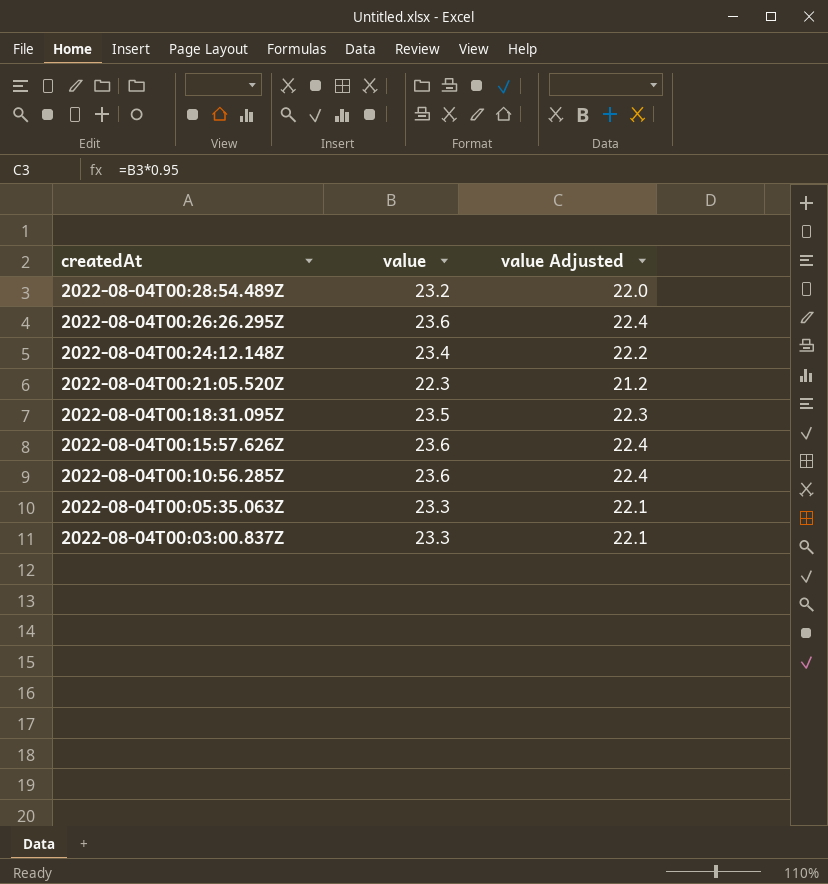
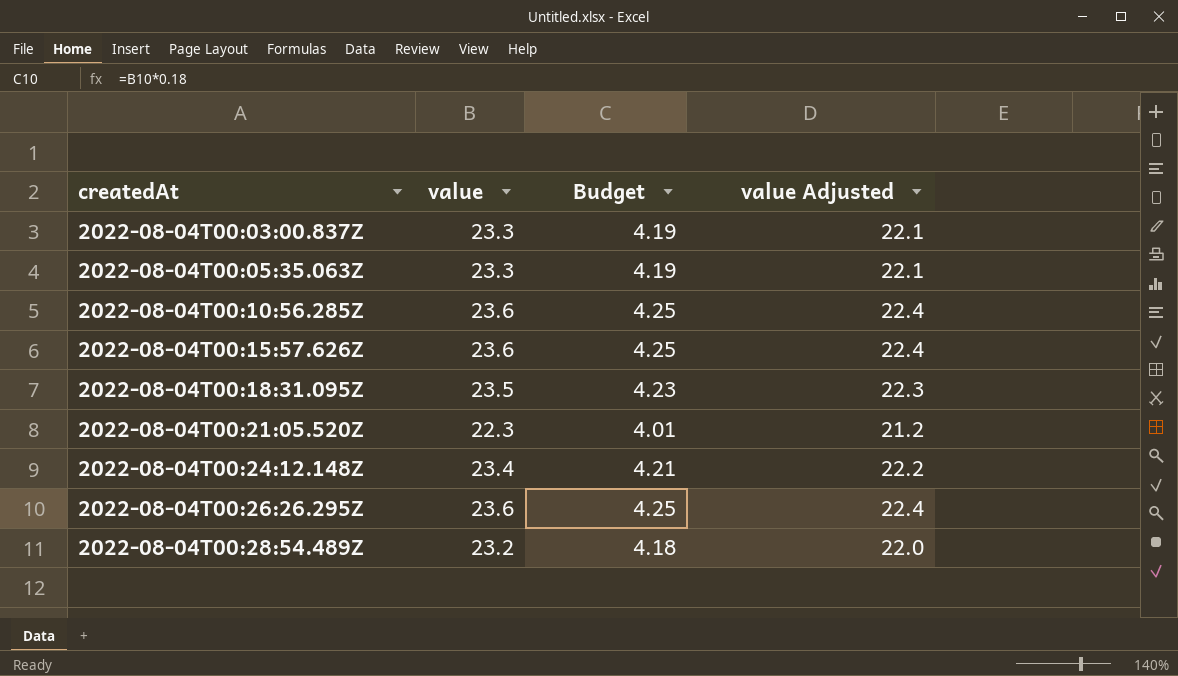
row order: createdAt descending -> createdAt ascending
column Budget | formula: none -> [value] * 0.18

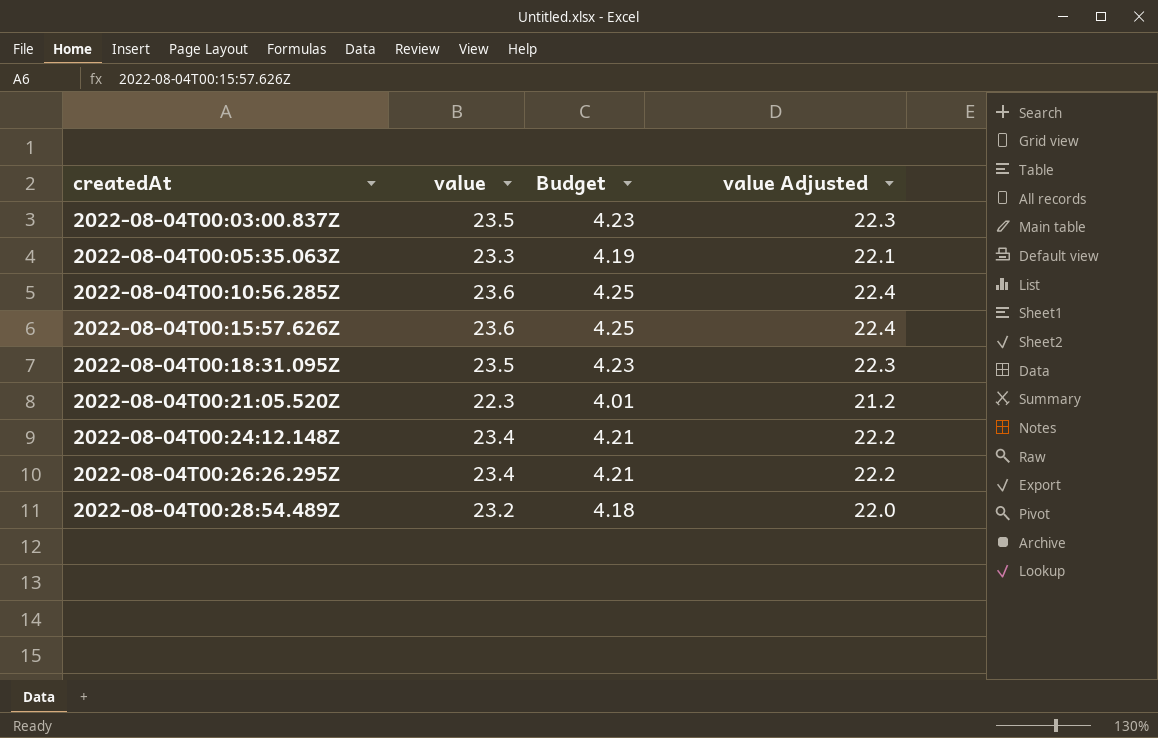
2022-08-04T00:03:00.837Z | value: 23.3 -> 23.5
2022-08-04T00:03:00.837Z | Budget: 4.19 -> 4.23
2022-08-04T00:03:00.837Z | value Adjusted: 22.1 -> 22.3
2022-08-04T00:26:26.295Z | value: 23.6 -> 23.4
2022-08-04T00:26:26.295Z | Budget: 4.25 -> 4.21
2022-08-04T00:26:26.295Z | value Adjusted: 22.4 -> 22.2

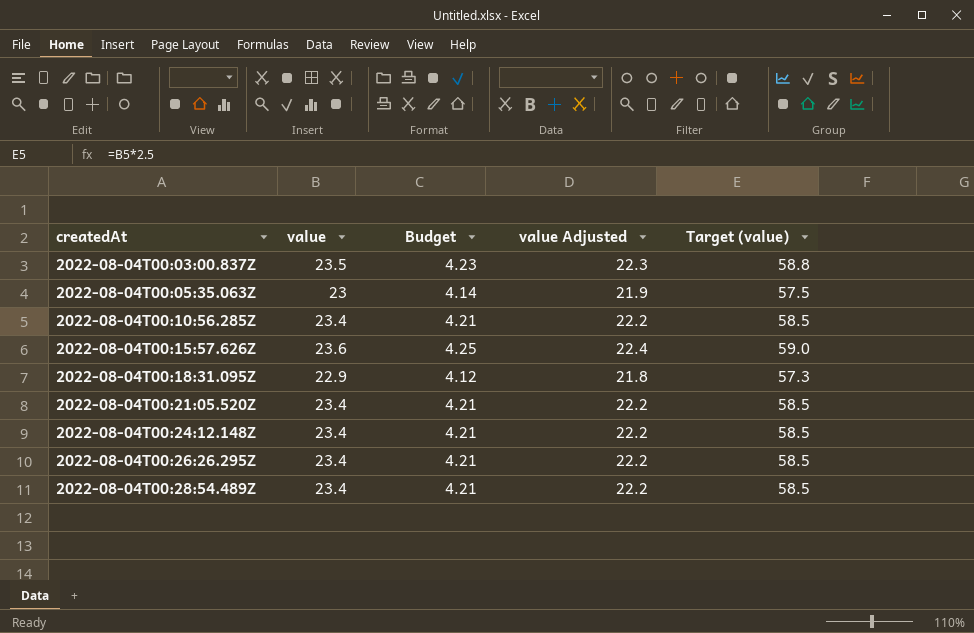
column Target (value) | formula: none -> [value] * 2.5
2022-08-04T00:05:35.063Z | value: 23.3 -> 23
2022-08-04T00:05:35.063Z | Budget: 4.19 -> 4.14
2022-08-04T00:05:35.063Z | value Adjusted: 22.1 -> 21.9
2022-08-04T00:10:56.285Z | value: 23.6 -> 23.4
2022-08-04T00:10:56.285Z | Budget: 4.25 -> 4.21
2022-08-04T00:10:56.285Z | value Adjusted: 22.4 -> 22.2
2022-08-04T00:18:31.095Z | value: 23.5 -> 22.9
2022-08-04T00:18:31.095Z | Budget: 4.23 -> 4.12
2022-08-04T00:18:31.095Z | value Adjusted: 22.3 -> 21.8
2022-08-04T00:21:05.520Z | value: 22.3 -> 23.4
2022-08-04T00:21:05.520Z | Budget: 4.01 -> 4.21
2022-08-04T00:21:05.520Z | value Adjusted: 21.2 -> 22.2
2022-08-04T00:28:54.489Z | value: 23.2 -> 23.4
2022-08-04T00:28:54.489Z | Budget: 4.18 -> 4.21
2022-08-04T00:28:54.489Z | value Adjusted: 22.0 -> 22.2

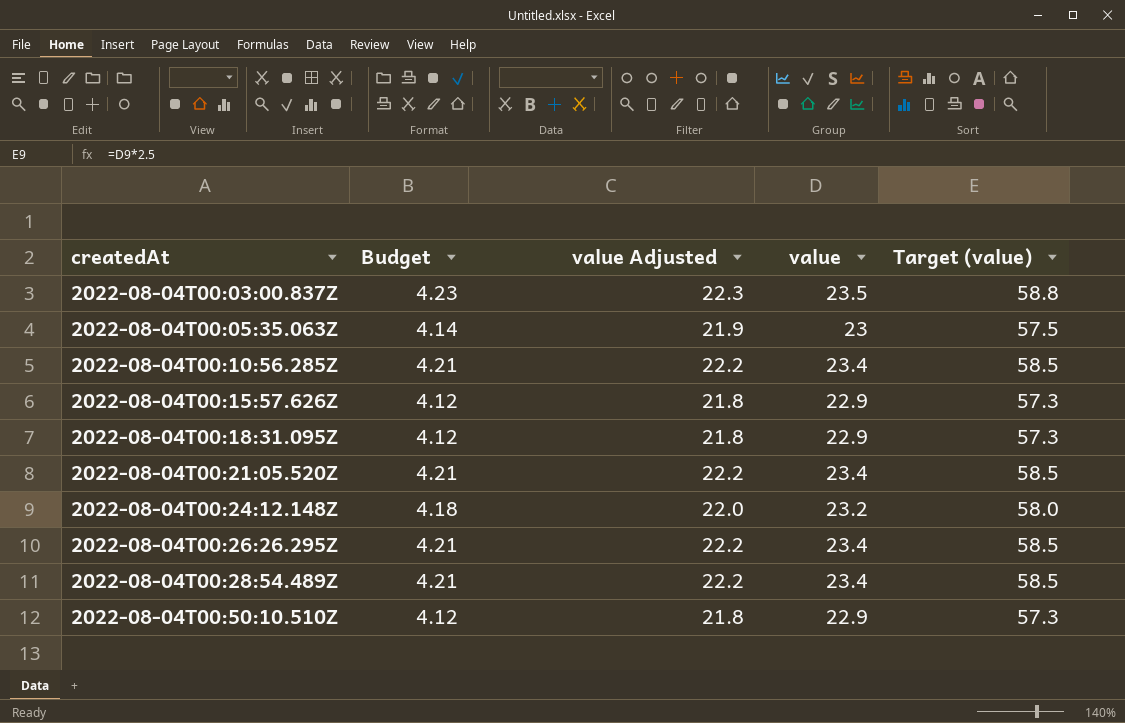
column value | position: 2 -> 4
2022-08-04T00:15:57.626Z | Budget: 4.25 -> 4.12
2022-08-04T00:15:57.626Z | value Adjusted: 22.4 -> 21.8
2022-08-04T00:15:57.626Z | value: 23.6 -> 22.9
2022-08-04T00:15:57.626Z | Target (value): 59.0 -> 57.3
2022-08-04T00:24:12.148Z | Budget: 4.21 -> 4.18
2022-08-04T00:24:12.148Z | value Adjusted: 22.2 -> 22.0
2022-08-04T00:24:12.148Z | value: 23.4 -> 23.2
2022-08-04T00:24:12.148Z | Target (value): 58.5 -> 58.0
row 2022-08-04T00:50:10.510Z: none -> 4.12 | 21.8 | 22.9 | 57.3

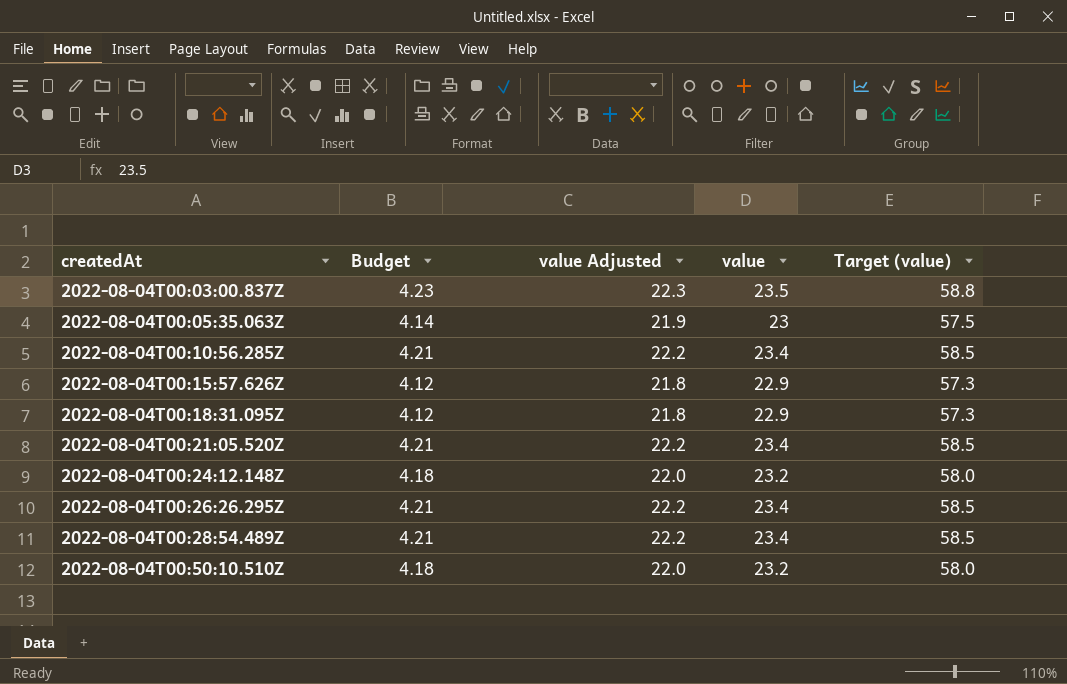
2022-08-04T00:50:10.510Z | Budget: 4.12 -> 4.18
2022-08-04T00:50:10.510Z | value Adjusted: 21.8 -> 22.0
2022-08-04T00:50:10.510Z | value: 22.9 -> 23.2
2022-08-04T00:50:10.510Z | Target (value): 57.3 -> 58.0

